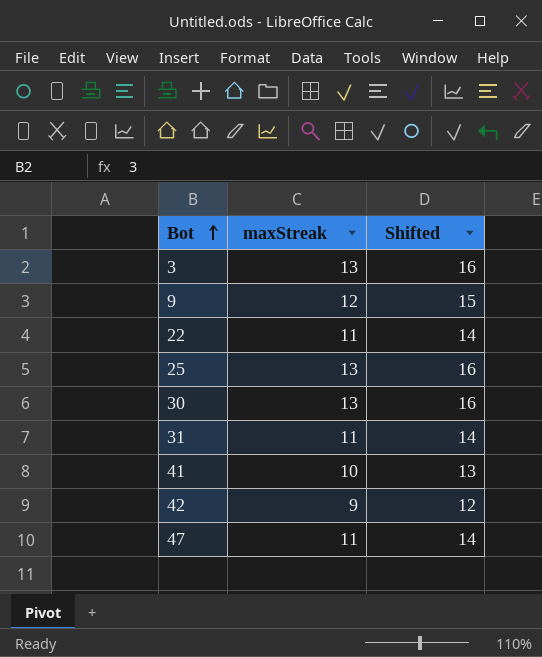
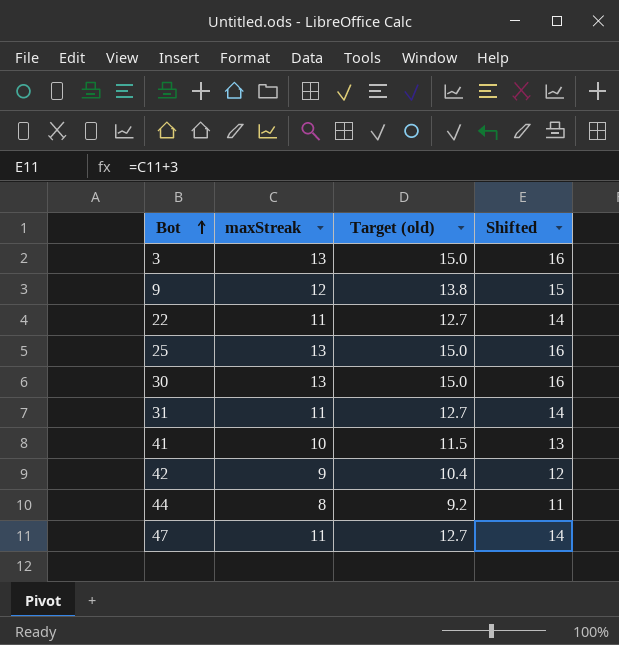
column Target (old) | formula: none -> [maxStreak] * 1.15
row 44: none -> 8 | 9.2 | 11

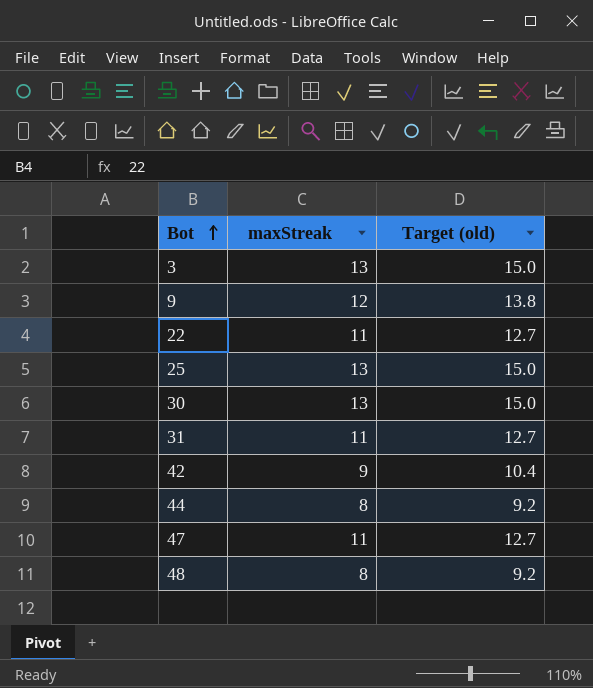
column Shifted | formula: [maxStreak] + 3 -> none
row 41: 10 | 11.5 | 13 -> none
row 48: none -> 8 | 9.2

